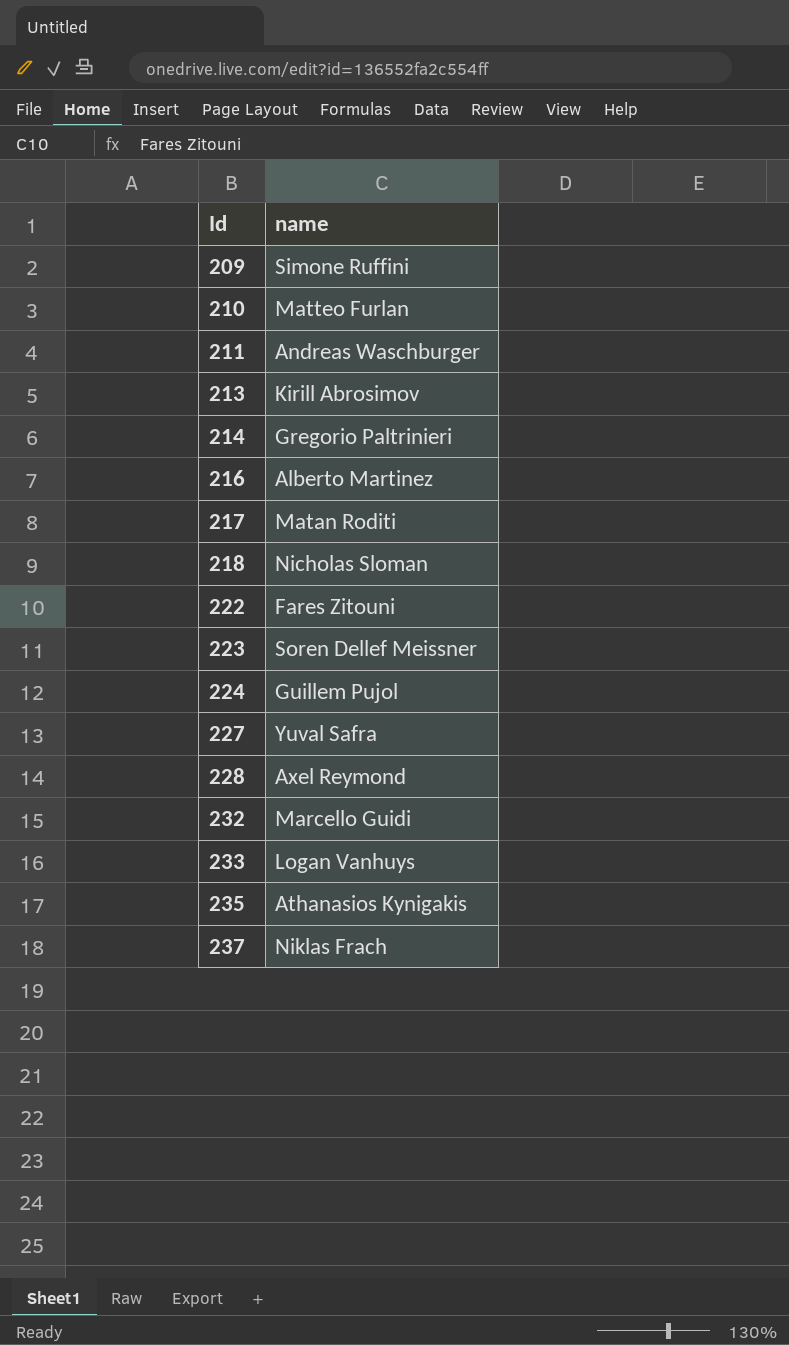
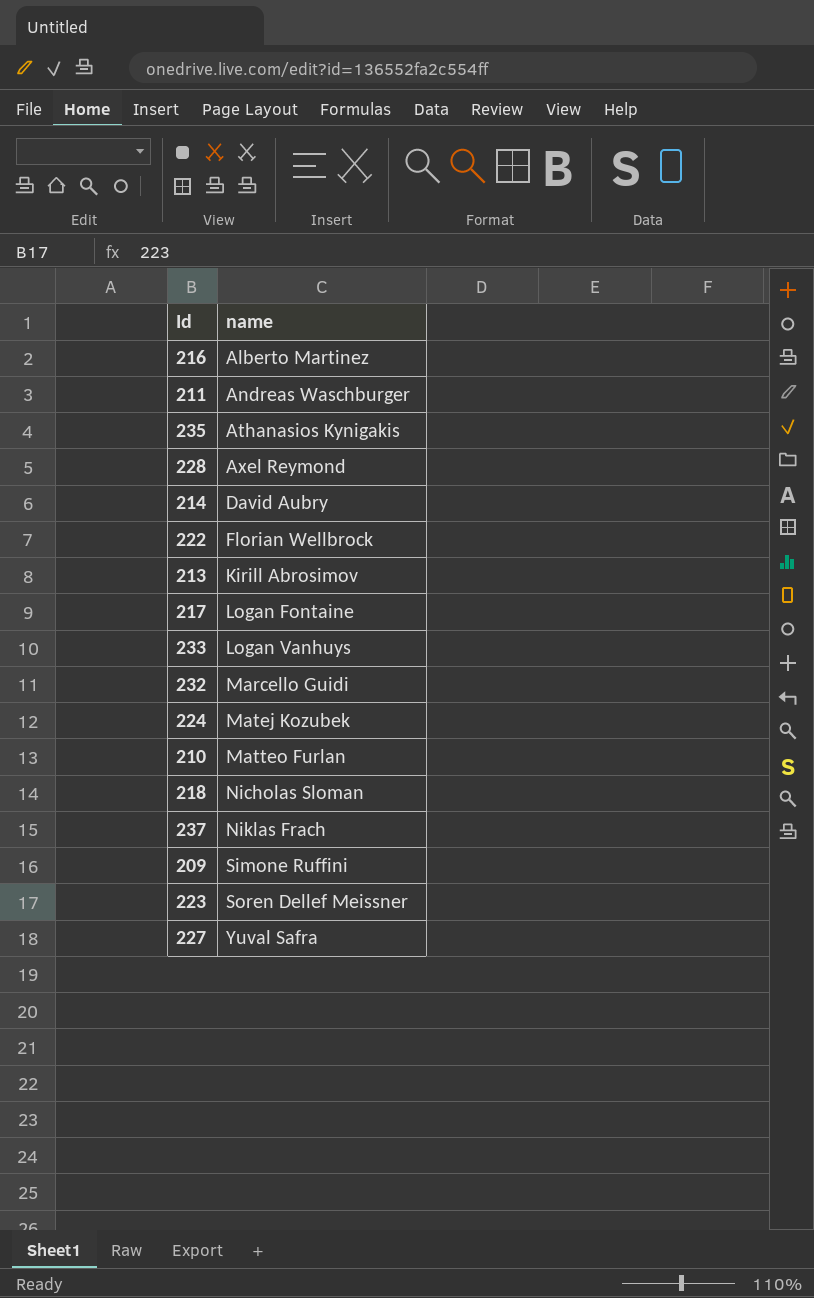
row order: Id ascending -> name ascending
214 | name: Gregorio Paltrinieri -> David Aubry
222 | name: Fares Zitouni -> Florian Wellbrock
217 | name: Matan Roditi -> Logan Fontaine
224 | name: Guillem Pujol -> Matej Kozubek

